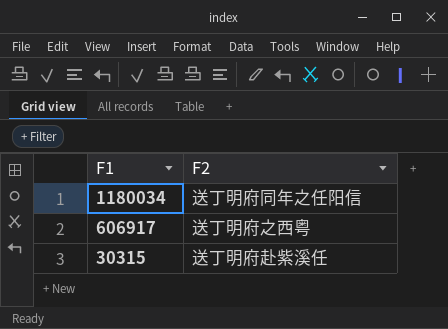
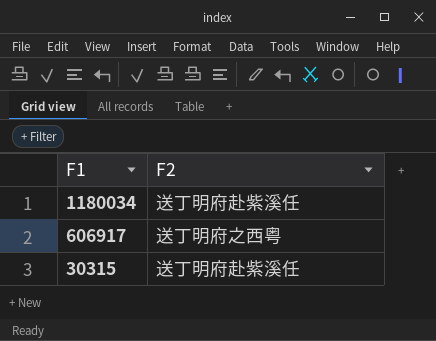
1180034 | F2: 送丁明府同年之任阳信 -> 送丁明府赴紫溪任

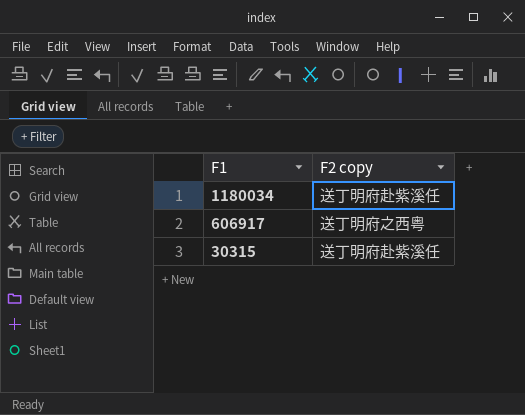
column name: F2 -> F2 copy

